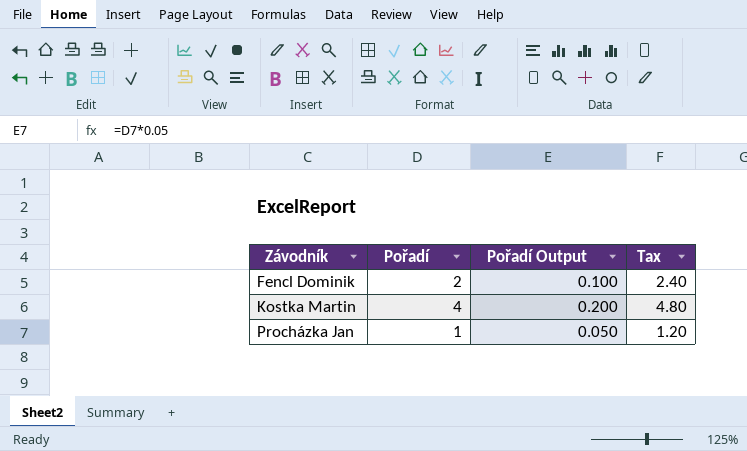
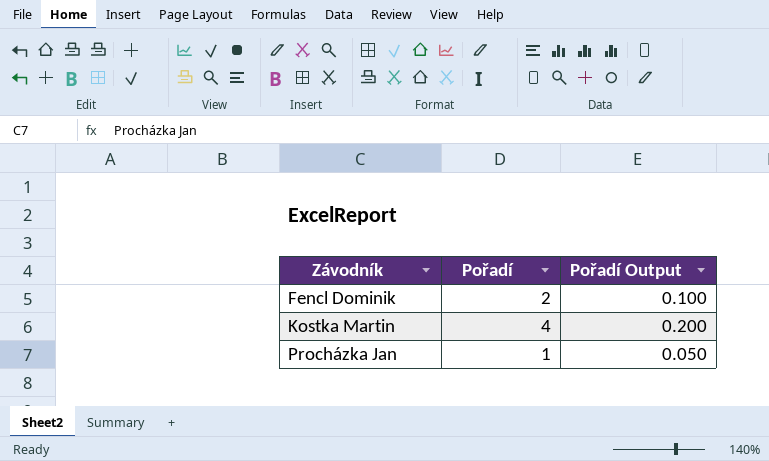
column Tax | formula: [Pořadí] * 1.2 -> none

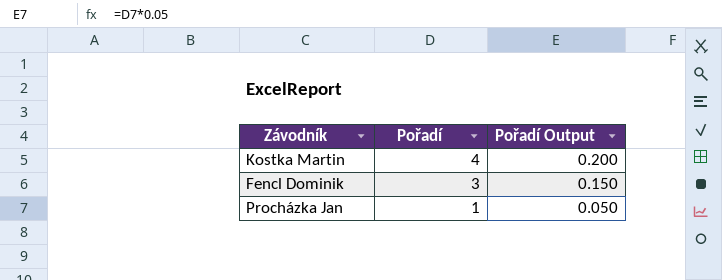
row order: Závodník ascending -> Pořadí descending
Fencl Dominik | Pořadí: 2 -> 3
Fencl Dominik | Pořadí Output: 0.100 -> 0.150

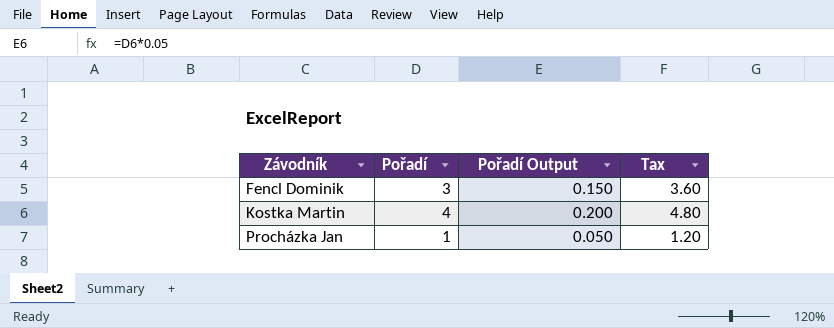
row order: Pořadí descending -> Závodník ascending
column Tax | formula: none -> [Pořadí] * 1.2

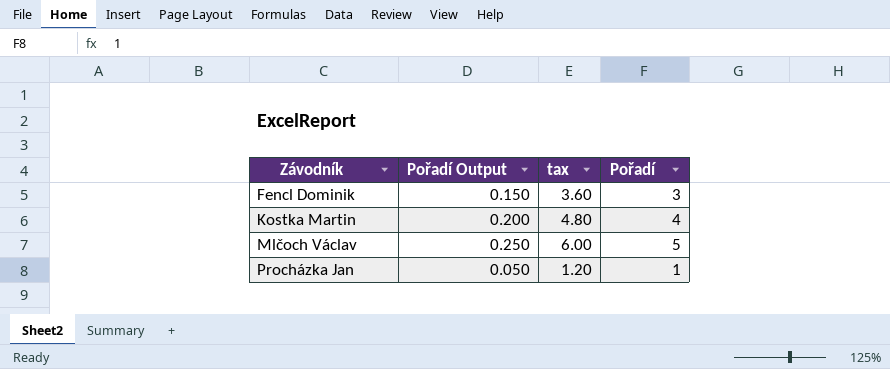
column name: Tax -> tax
column Pořadí | position: 2 -> 4
row Mlčoch Václav: none -> 0.250 | 6.00 | 5

